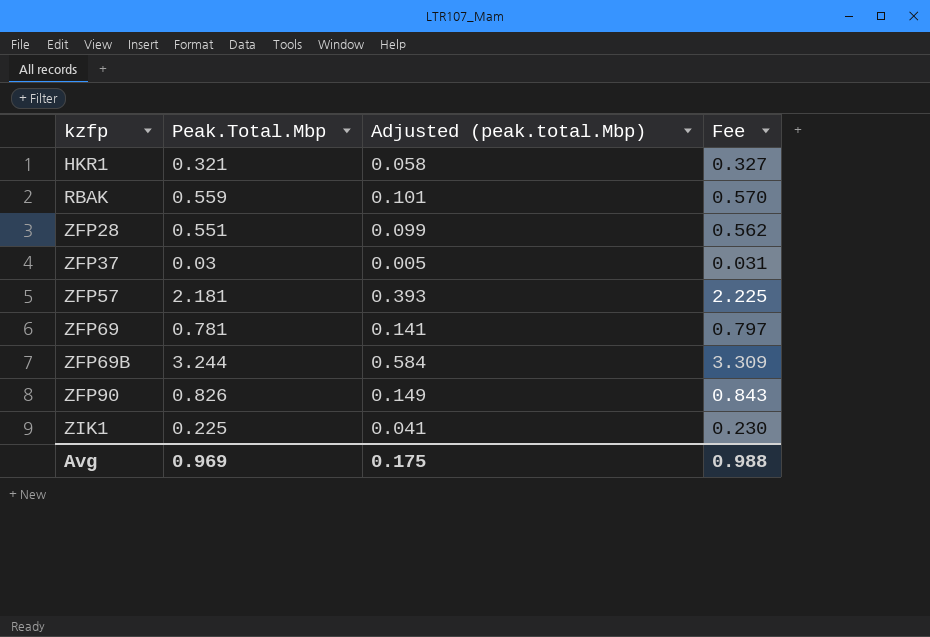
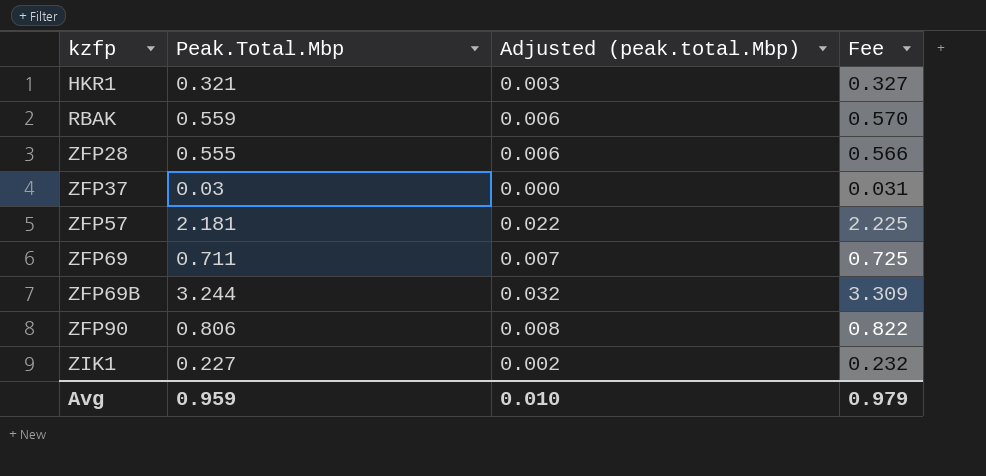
column Adjusted (peak.total.Mbp) | formula: [Peak.Total.Mbp] * 0.18 -> [Peak.Total.Mbp] * 0.01
ZFP28 | Peak.Total.Mbp: 0.551 -> 0.555
ZFP28 | Fee: 0.562 -> 0.566
ZFP69 | Peak.Total.Mbp: 0.781 -> 0.711
ZFP69 | Fee: 0.797 -> 0.725
ZFP90 | Peak.Total.Mbp: 0.826 -> 0.806
ZFP90 | Fee: 0.843 -> 0.822
ZIK1 | Peak.Total.Mbp: 0.225 -> 0.227
ZIK1 | Fee: 0.230 -> 0.232
Avg | Peak.Total.Mbp: 0.969 -> 0.959
Avg | Adjusted (peak.total.Mbp): 0.175 -> 0.010
Avg | Fee: 0.988 -> 0.979

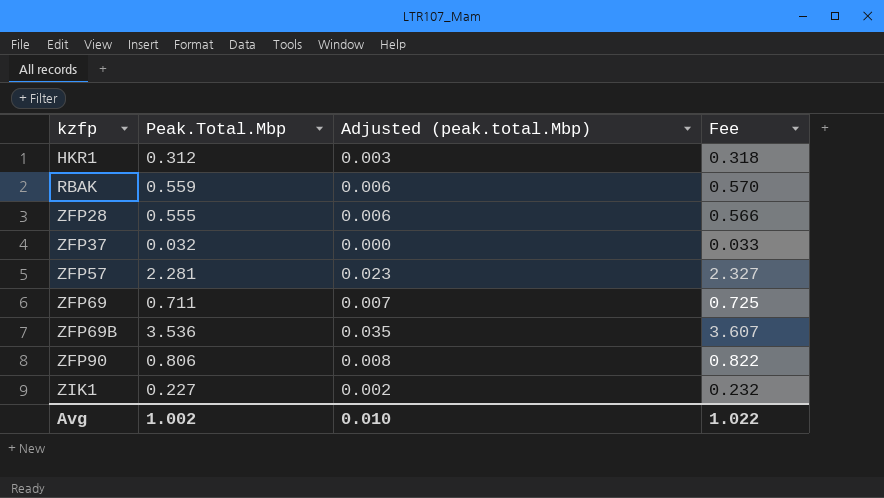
HKR1 | Peak.Total.Mbp: 0.321 -> 0.312
HKR1 | Fee: 0.327 -> 0.318
ZFP37 | Peak.Total.Mbp: 0.03 -> 0.032
ZFP37 | Fee: 0.031 -> 0.033
ZFP57 | Peak.Total.Mbp: 2.181 -> 2.281
ZFP57 | Adjusted (peak.total.Mbp): 0.022 -> 0.023
ZFP57 | Fee: 2.225 -> 2.327
ZFP69B | Peak.Total.Mbp: 3.244 -> 3.536
ZFP69B | Adjusted (peak.total.Mbp): 0.032 -> 0.035
ZFP69B | Fee: 3.309 -> 3.607
Avg | Peak.Total.Mbp: 0.959 -> 1.002
Avg | Fee: 0.979 -> 1.022

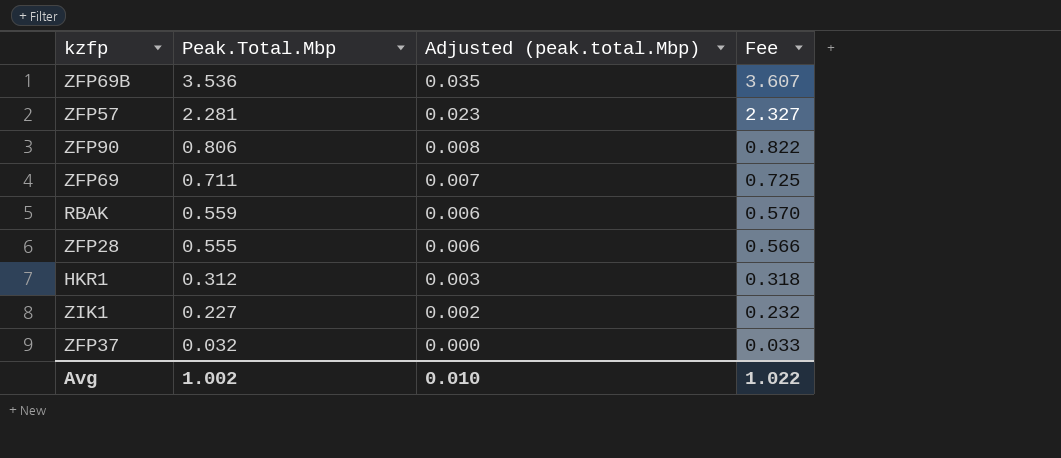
row order: kzfp ascending -> Peak.Total.Mbp descending

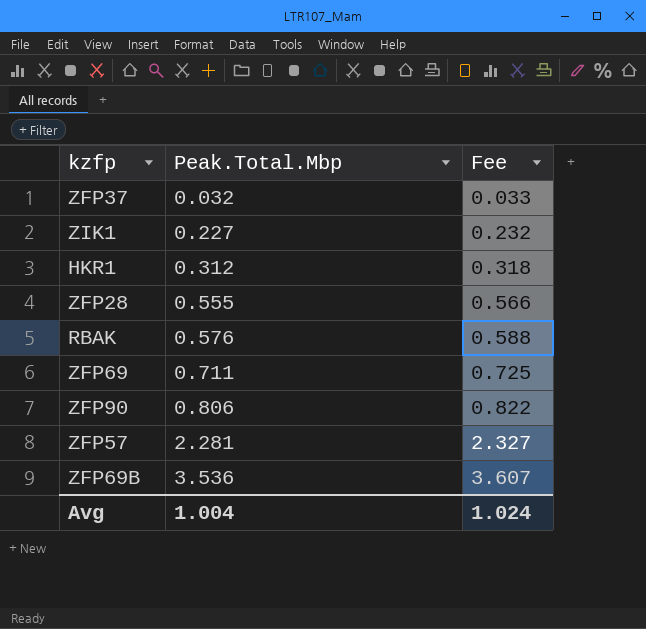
row order: Peak.Total.Mbp descending -> Peak.Total.Mbp ascending
column Adjusted (peak.total.Mbp) | formula: [Peak.Total.Mbp] * 0.01 -> none
RBAK | Peak.Total.Mbp: 0.559 -> 0.576
RBAK | Fee: 0.570 -> 0.588
Avg | Peak.Total.Mbp: 1.002 -> 1.004
Avg | Fee: 1.022 -> 1.024

